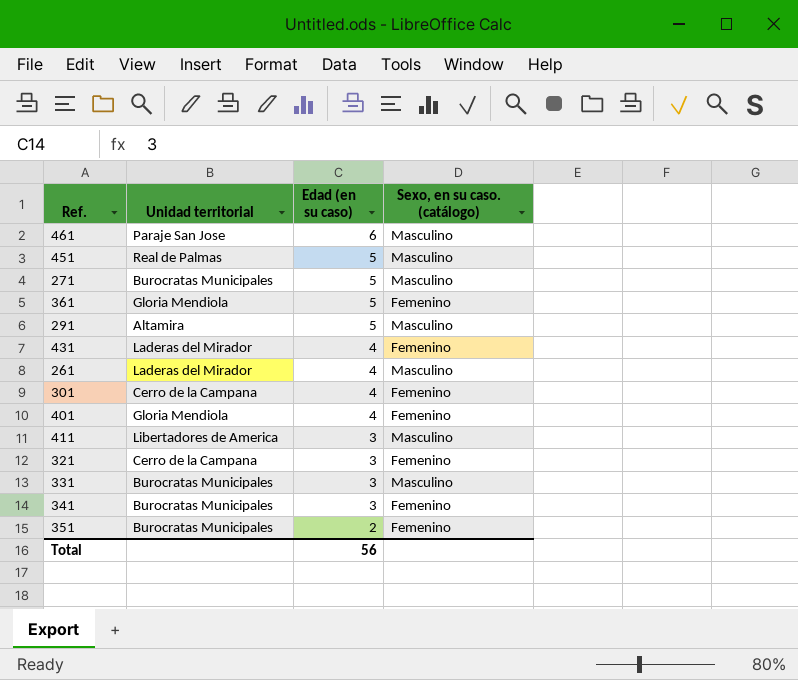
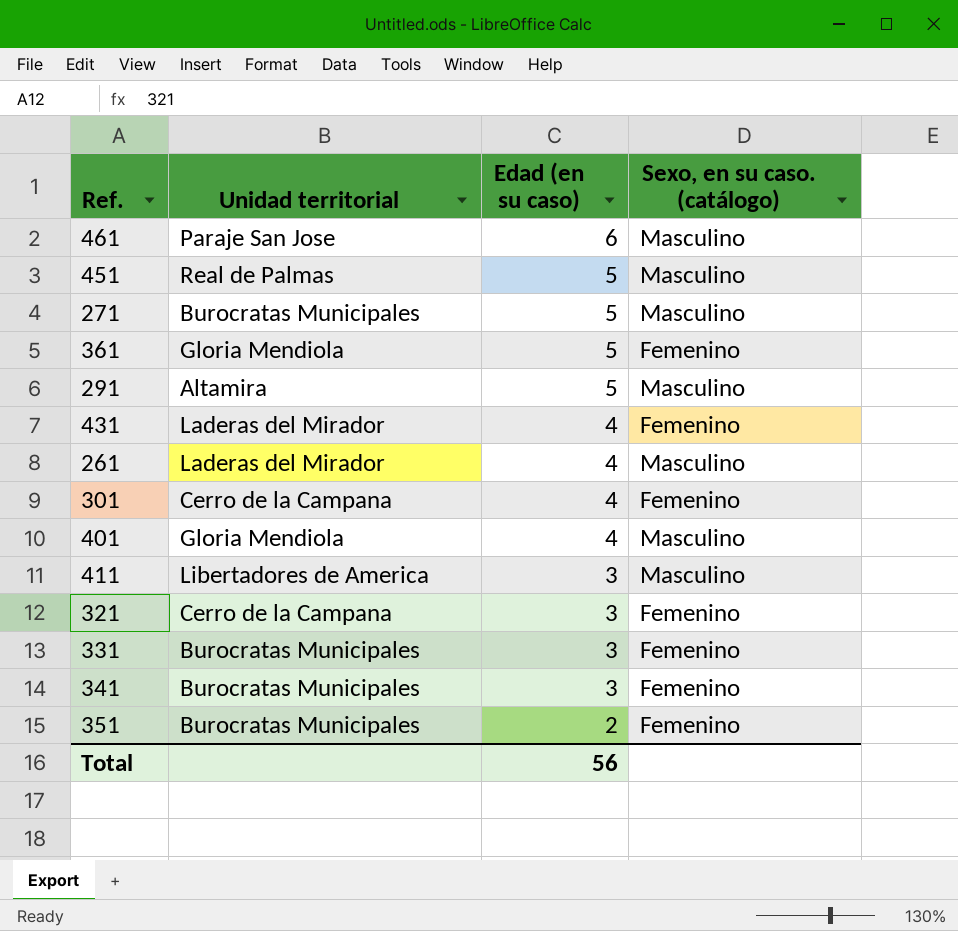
401 | Sexo, en su caso. (catálogo): Femenino -> Masculino
331 | Sexo, en su caso. (catálogo): Masculino -> Femenino

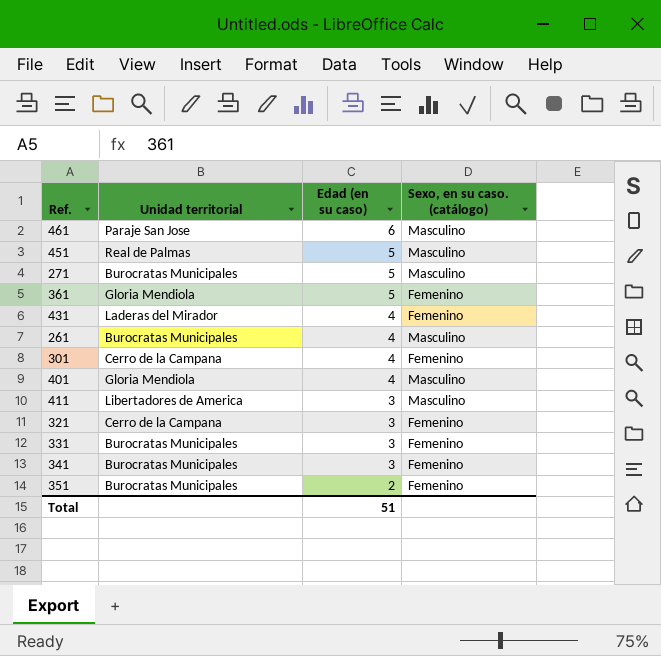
row 291: Altamira | 5 | Masculino -> none
261 | Unidad territorial: Laderas del Mirador -> Burocratas Municipales
Total | Edad (en su caso): 56 -> 51

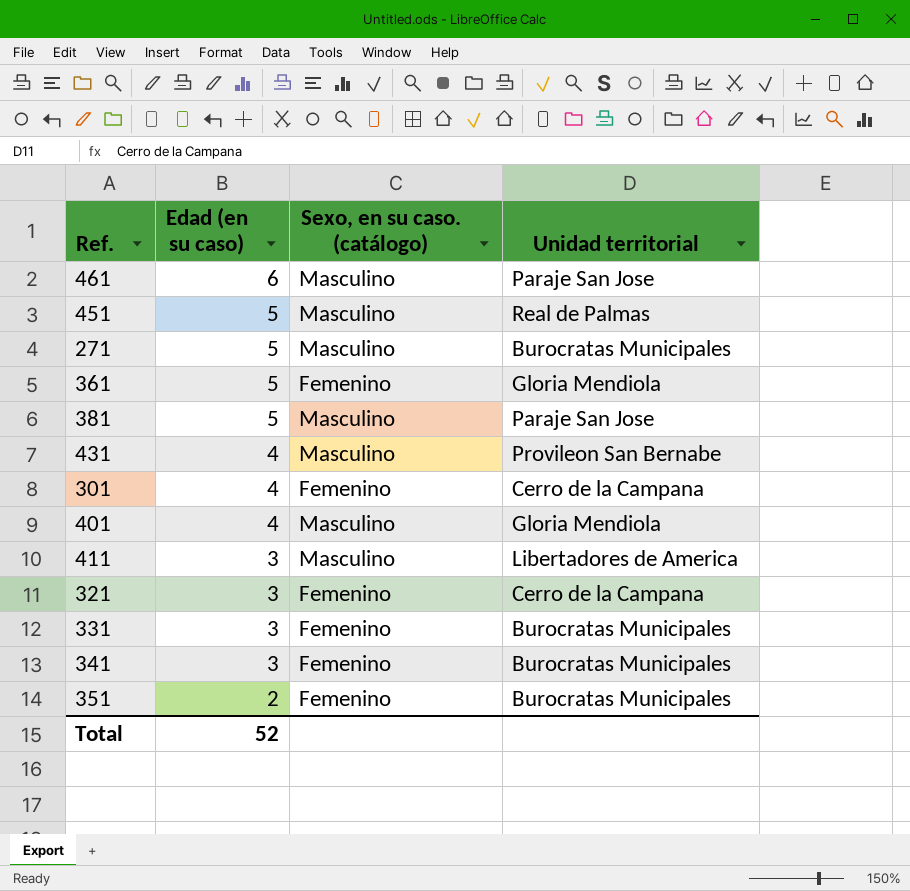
column Unidad territorial | position: 2 -> 4
row 261: Burocratas Municipales | 4 | Masculino -> none
row 381: none -> 5 | Masculino | Paraje San Jose
431 | Sexo, en su caso. (catálogo): Femenino -> Masculino
431 | Unidad territorial: Laderas del Mirador -> Provileon San Bernabe
Total | Edad (en su caso): 51 -> 52

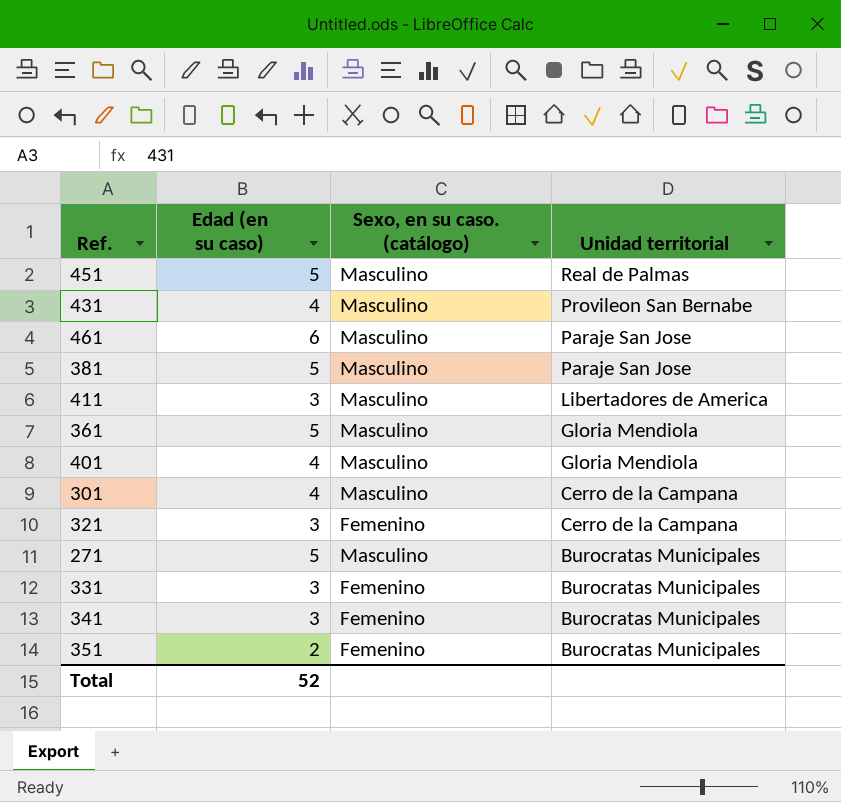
row order: Edad (en su caso) descending -> Unidad territorial descending
361 | Sexo, en su caso. (catálogo): Femenino -> Masculino
301 | Sexo, en su caso. (catálogo): Femenino -> Masculino

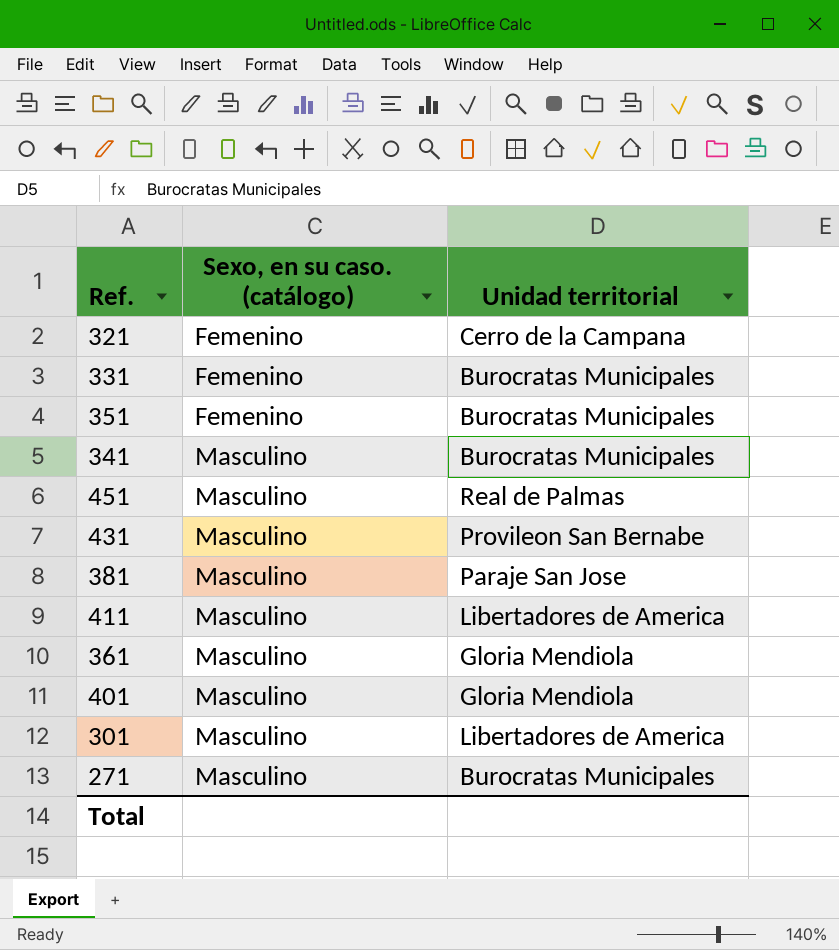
row order: Unidad territorial descending -> Sexo, en su caso. (catálogo) ascending
column Edad (en su caso) | position: 2 -> none
row 461: 6 | Masculino | Paraje San Jose -> none
341 | Sexo, en su caso. (catálogo): Femenino -> Masculino
301 | Unidad territorial: Cerro de la Campana -> Libertadores de America

